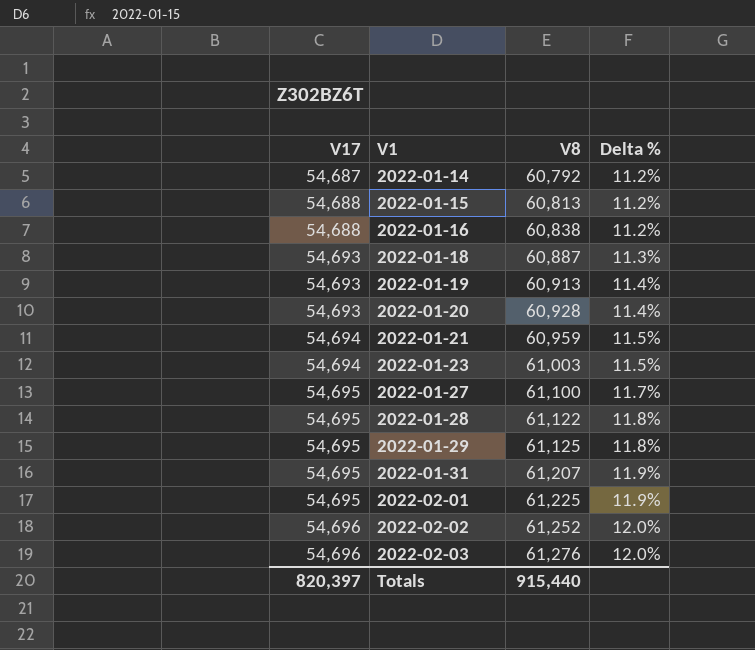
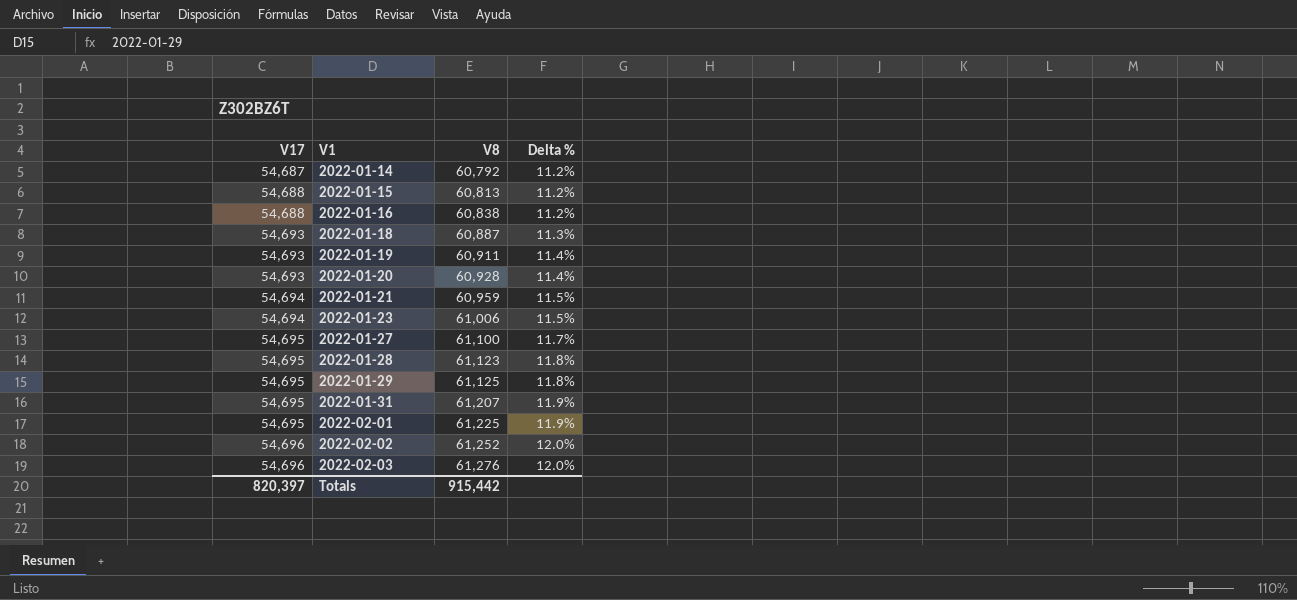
2022-01-19 | V8: 60,913 -> 60,911
2022-01-23 | V8: 61,003 -> 61,006
2022-01-28 | V8: 61,122 -> 61,123
Totals | V8: 915,440 -> 915,442

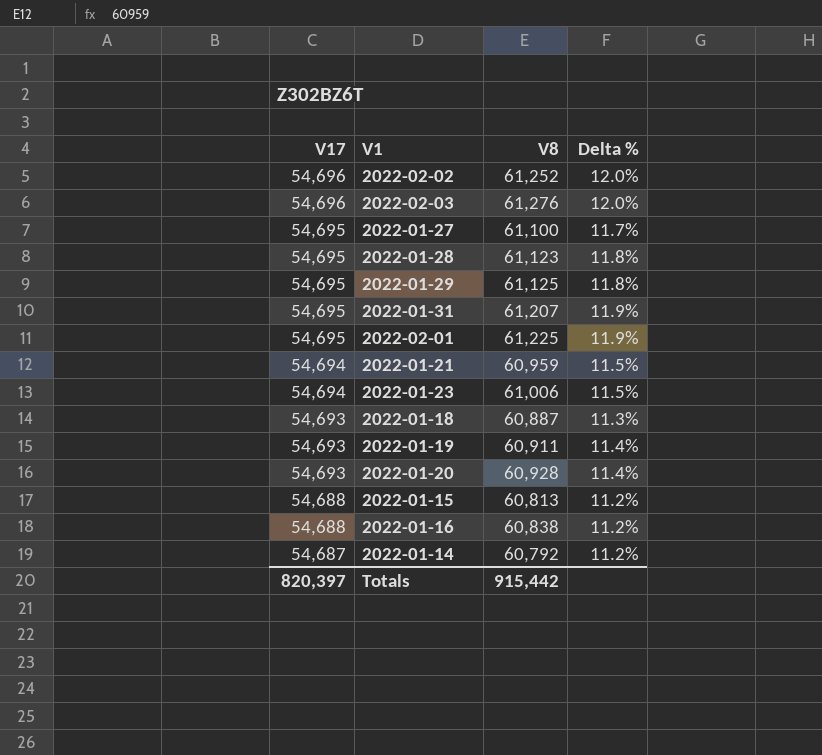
row order: V17 ascending -> V17 descending

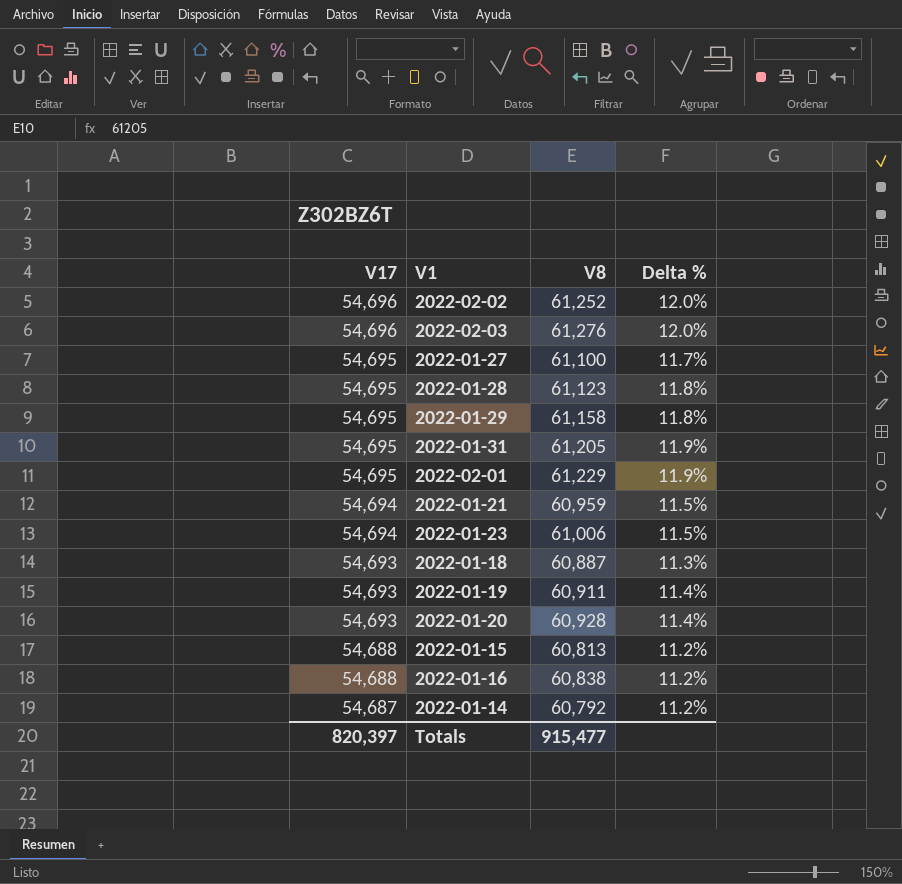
2022-01-29 | V8: 61,125 -> 61,158
2022-01-31 | V8: 61,207 -> 61,205
2022-02-01 | V8: 61,225 -> 61,229
Totals | V8: 915,442 -> 915,477

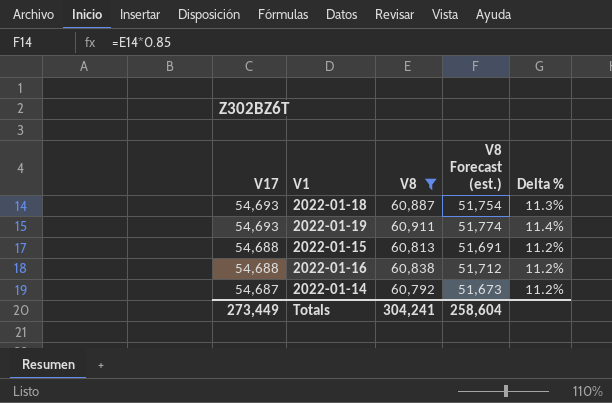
filter: none -> V8 <= 60,911
column V8 Forecast (est.) | formula: none -> [V8] * 0.85
Totals | V17: 820,397 -> 273,449
Totals | V8: 915,477 -> 304,241

